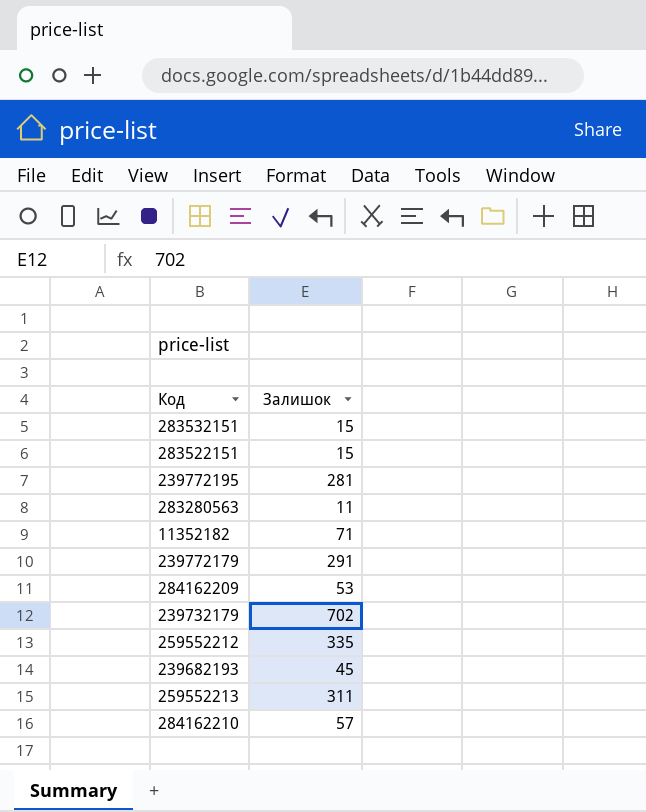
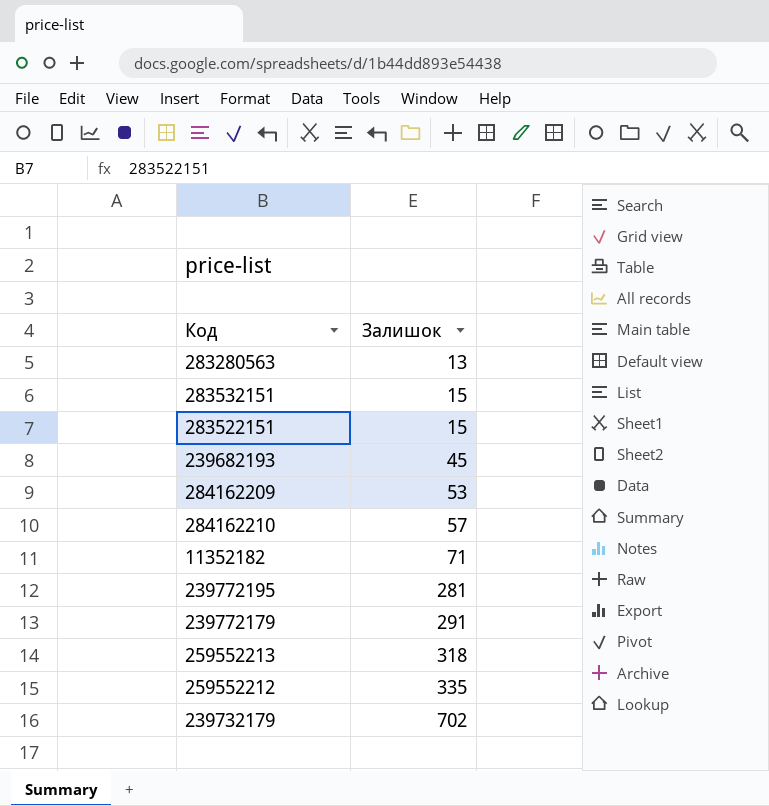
row order: none -> Залишок ascending
283280563 | Залишок: 11 -> 13
259552213 | Залишок: 311 -> 318

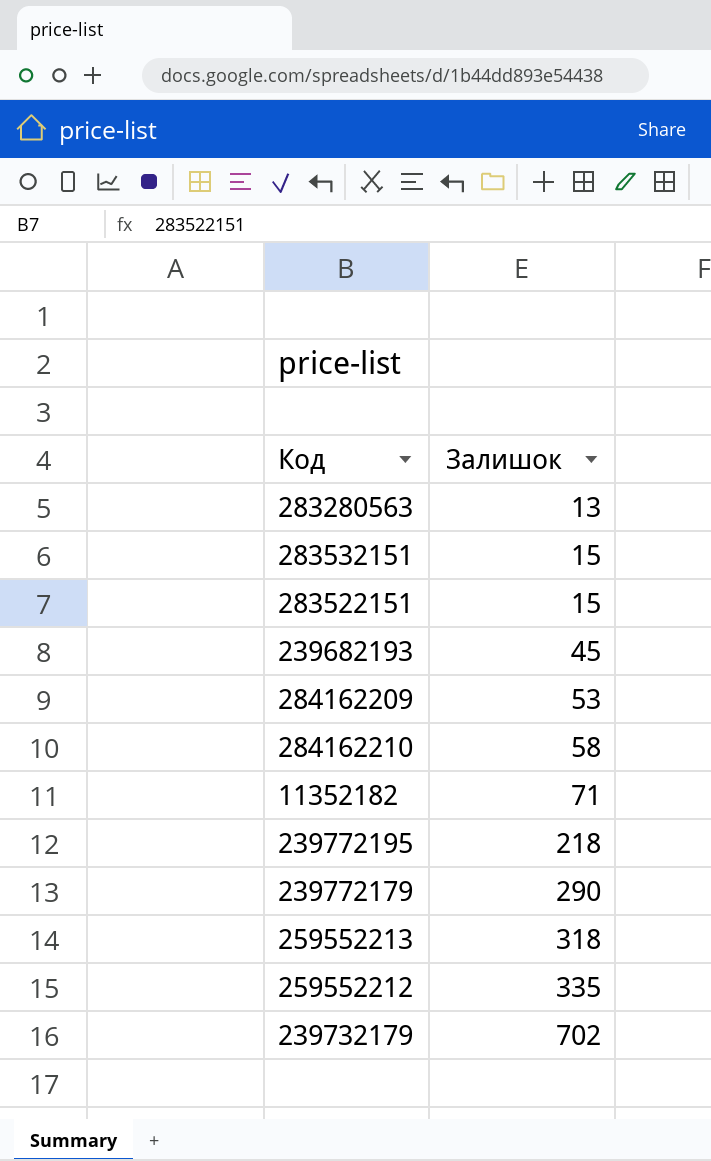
284162210 | Залишок: 57 -> 58
239772195 | Залишок: 281 -> 218
239772179 | Залишок: 291 -> 290

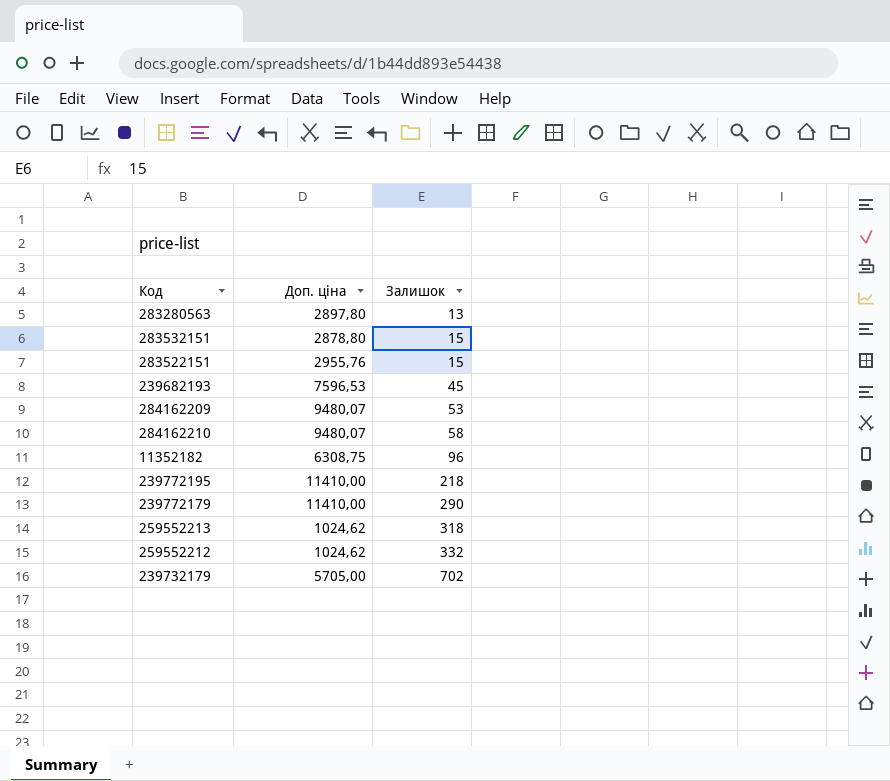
column Доп. ціна | position: none -> 2
11352182 | Залишок: 71 -> 96
259552212 | Залишок: 335 -> 332

